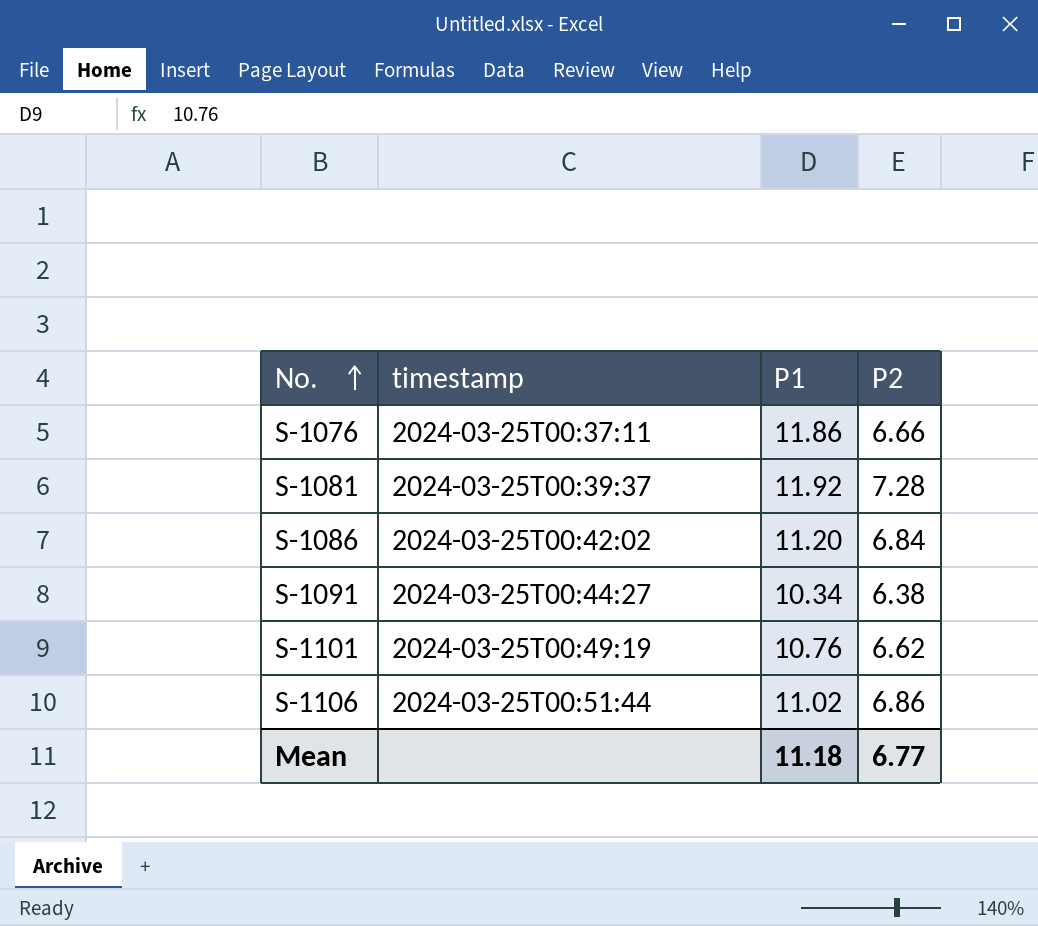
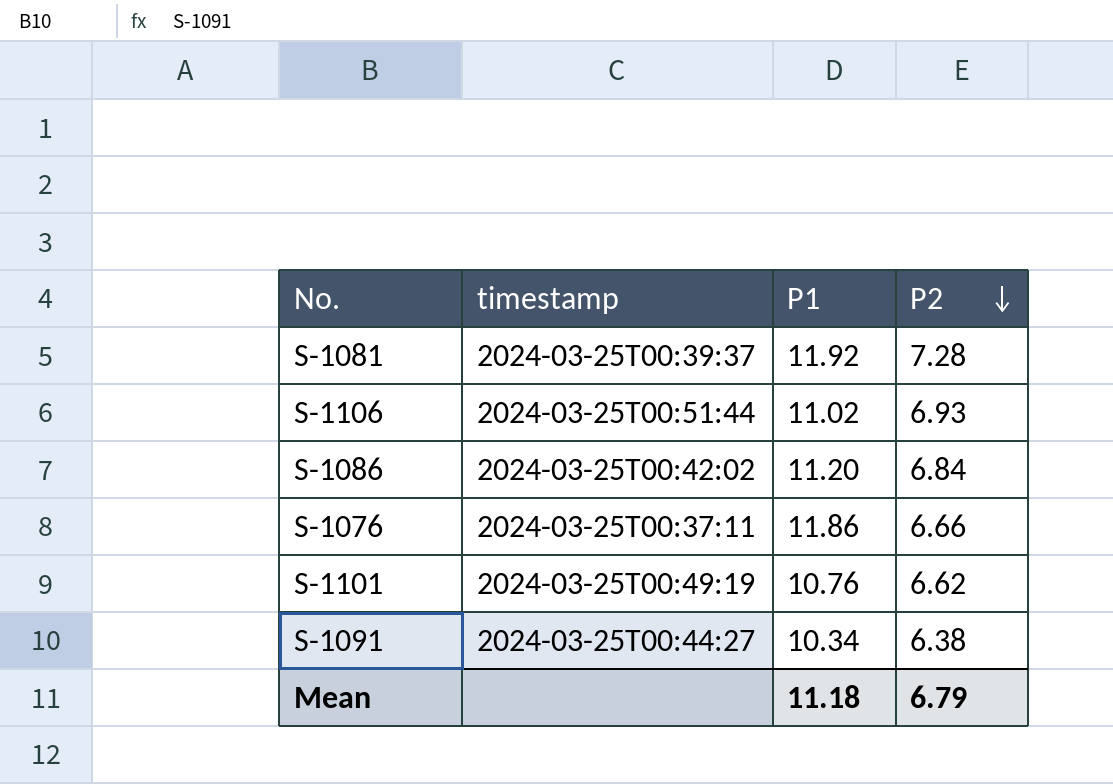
row order: No. ascending -> P2 descending
S-1106 | P2: 6.86 -> 6.93
Mean | P2: 6.77 -> 6.79

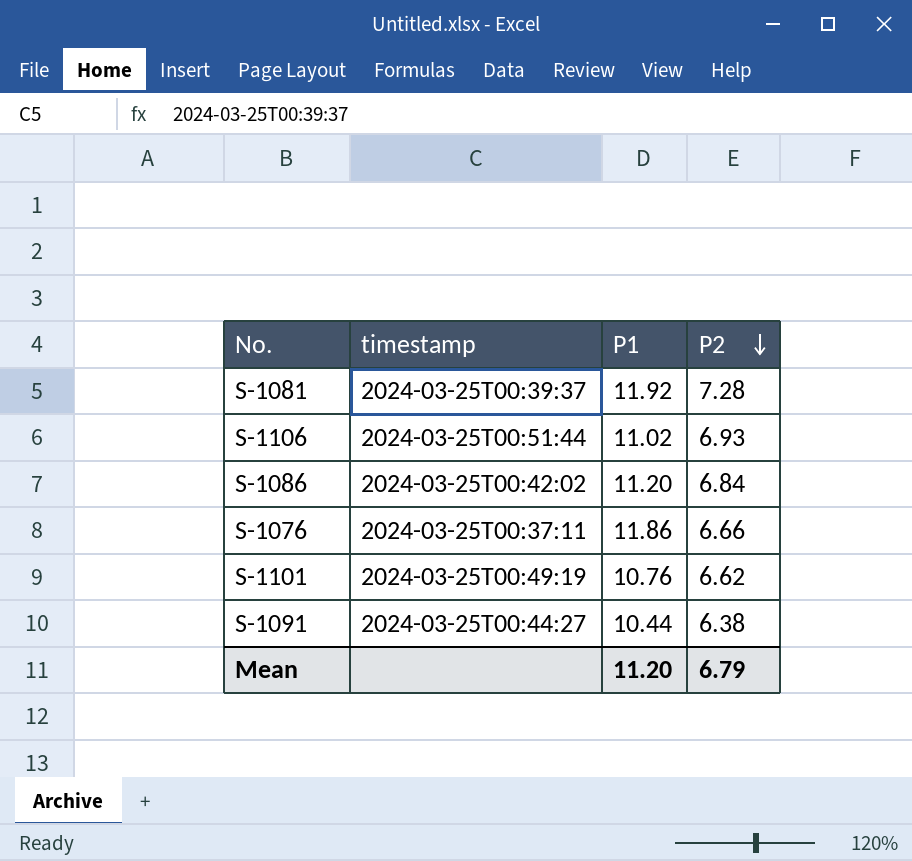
S-1091 | P1: 10.34 -> 10.44
Mean | P1: 11.18 -> 11.20

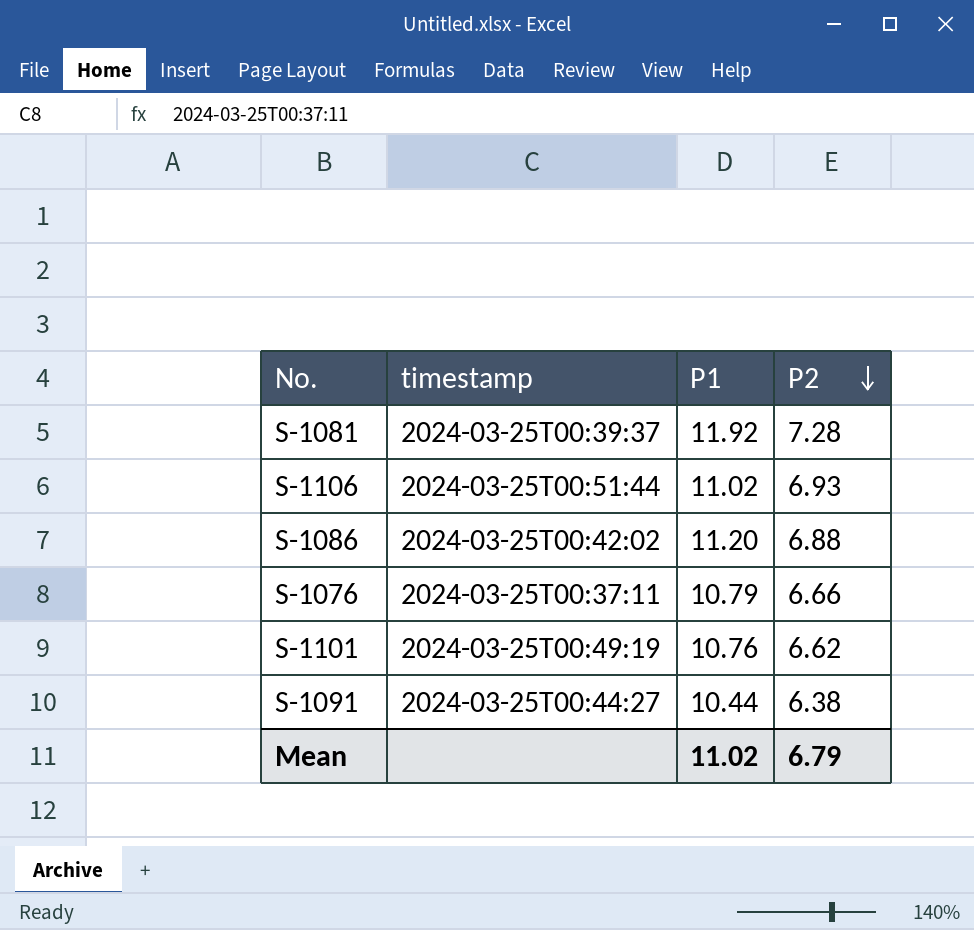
S-1086 | P2: 6.84 -> 6.88
S-1076 | P1: 11.86 -> 10.79
Mean | P1: 11.20 -> 11.02

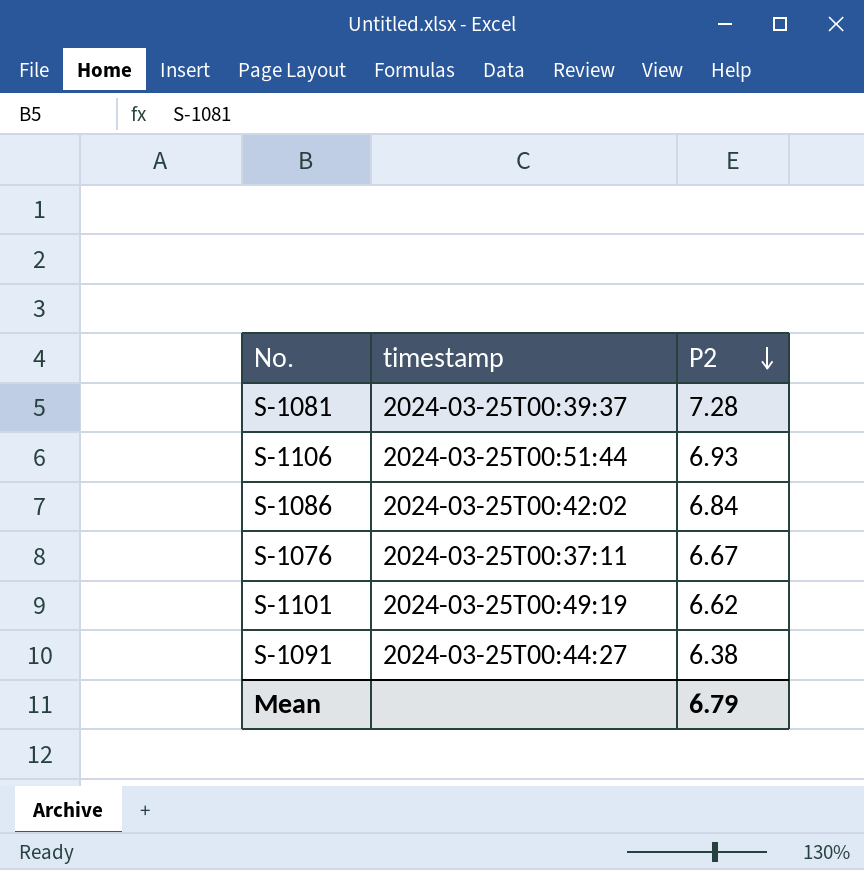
column P1 | position: 3 -> none
S-1086 | P2: 6.88 -> 6.84
S-1076 | P2: 6.66 -> 6.67

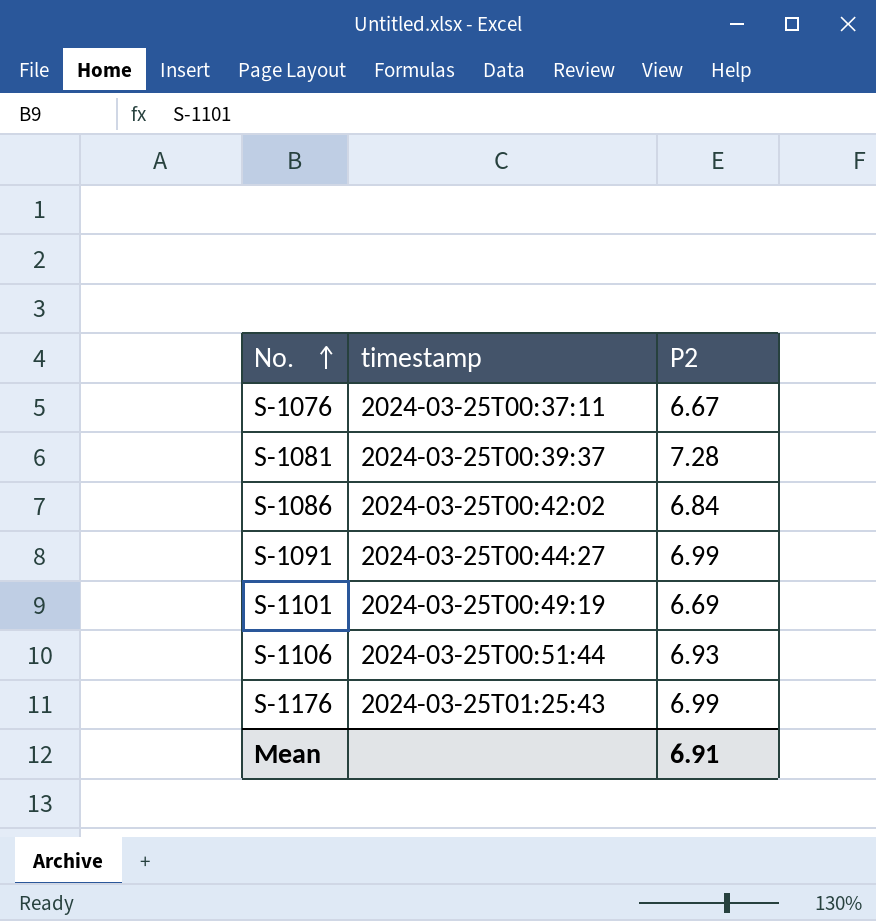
row order: P2 descending -> No. ascending
S-1091 | P2: 6.38 -> 6.99
S-1101 | P2: 6.62 -> 6.69
row S-1176: none -> 2024-03-25T01:25:43 | 6.99
Mean | P2: 6.79 -> 6.91

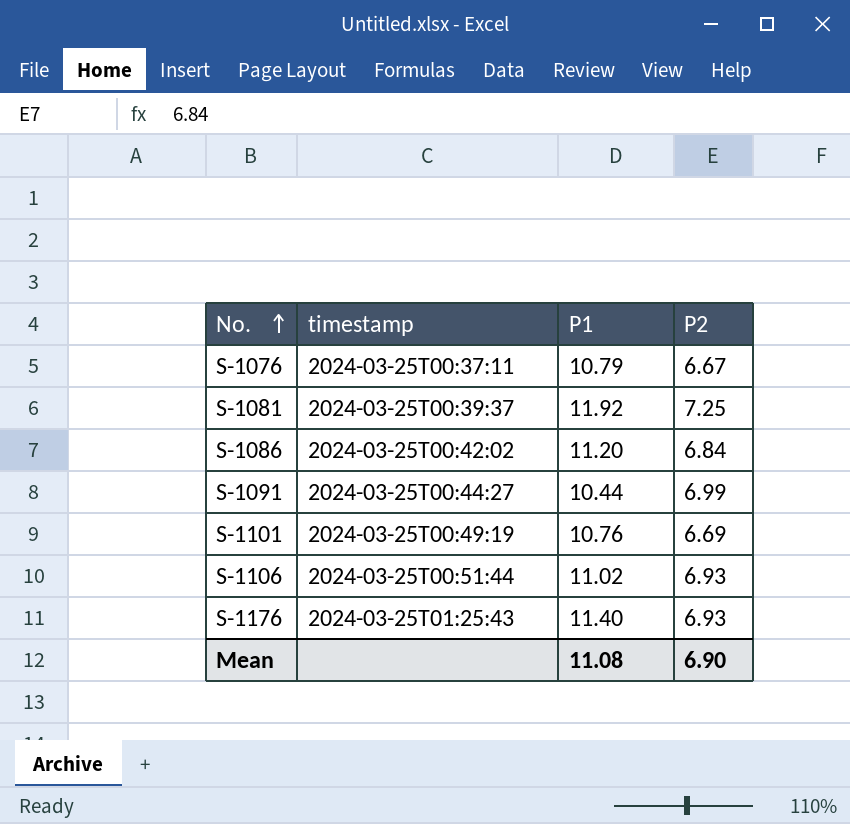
column P1 | position: none -> 3
S-1081 | P2: 7.28 -> 7.25
S-1176 | P2: 6.99 -> 6.93
Mean | P2: 6.91 -> 6.90

